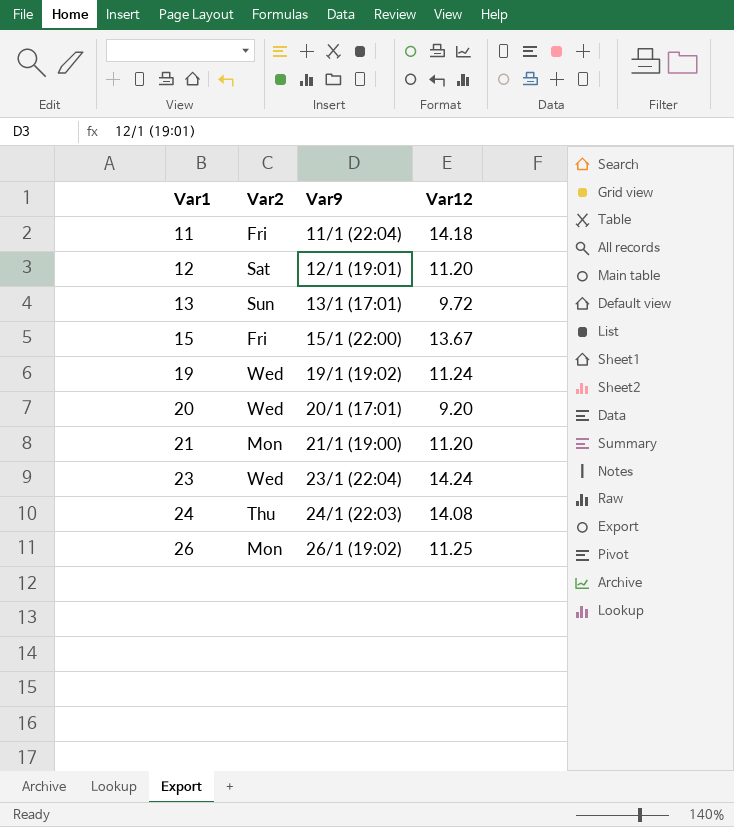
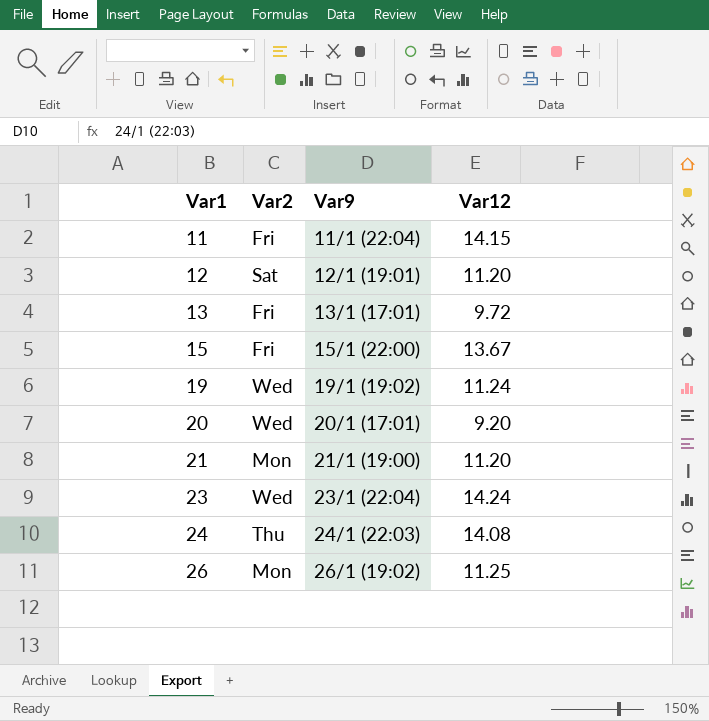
11 | Var12: 14.18 -> 14.15
13 | Var2: Sun -> Fri

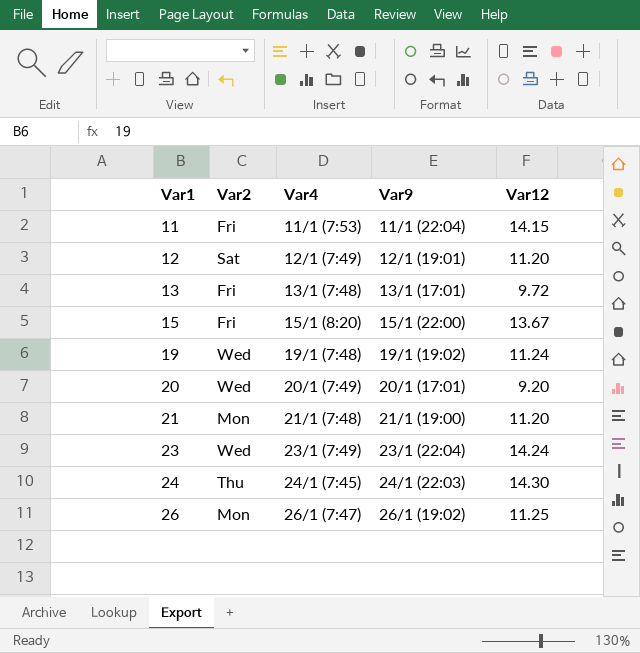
column Var4 | position: none -> 3
24 | Var12: 14.08 -> 14.30

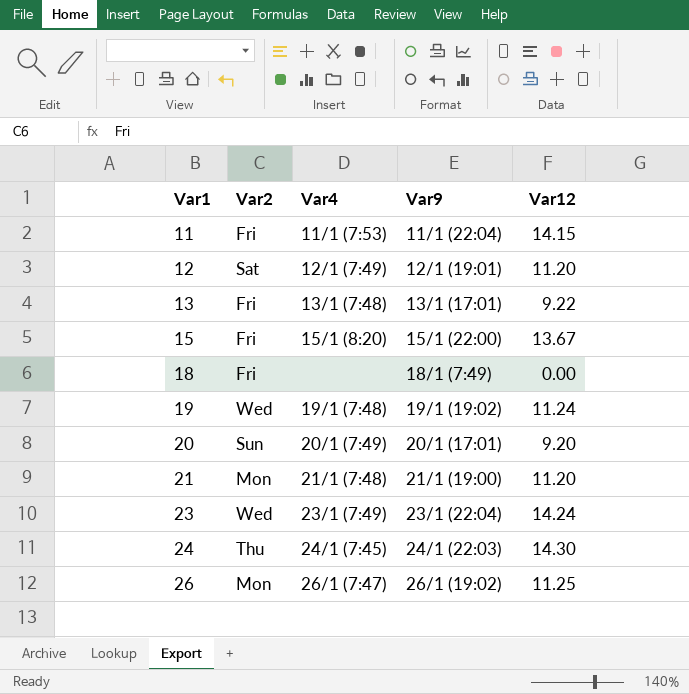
13 | Var12: 9.72 -> 9.22
row 18: none -> Fri | none | 18/1 (7:49) | 0.00
20 | Var2: Wed -> Sun

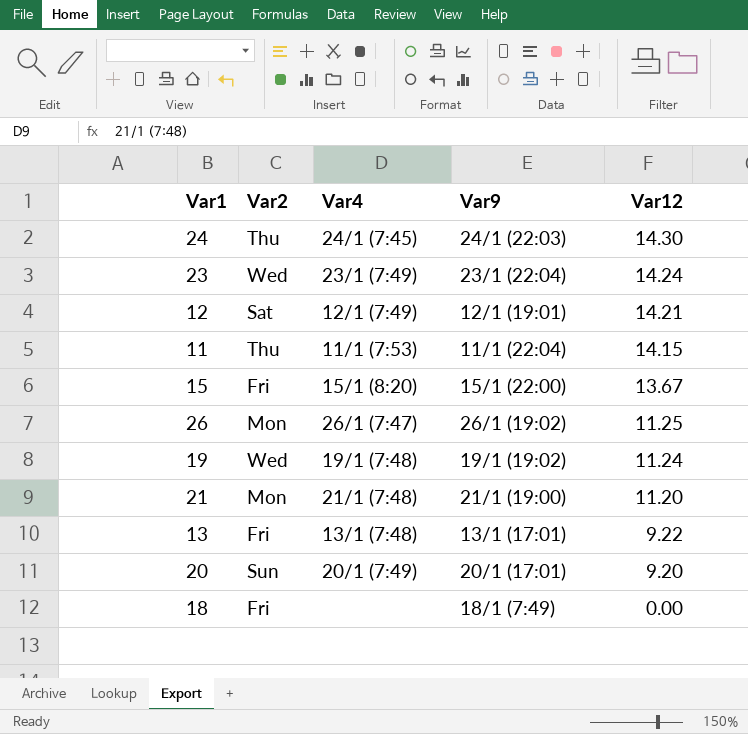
row order: Var1 ascending -> Var12 descending
12 | Var12: 11.20 -> 14.21
11 | Var2: Fri -> Thu

